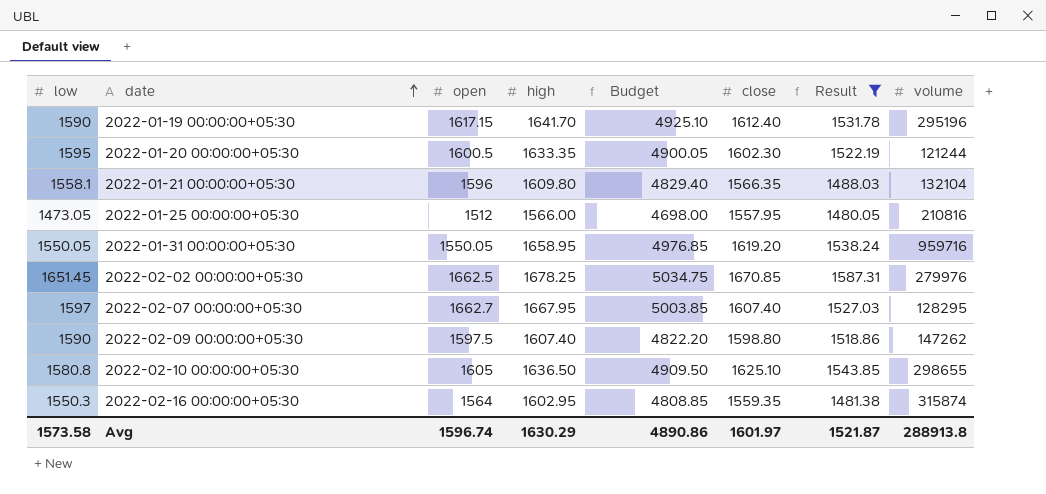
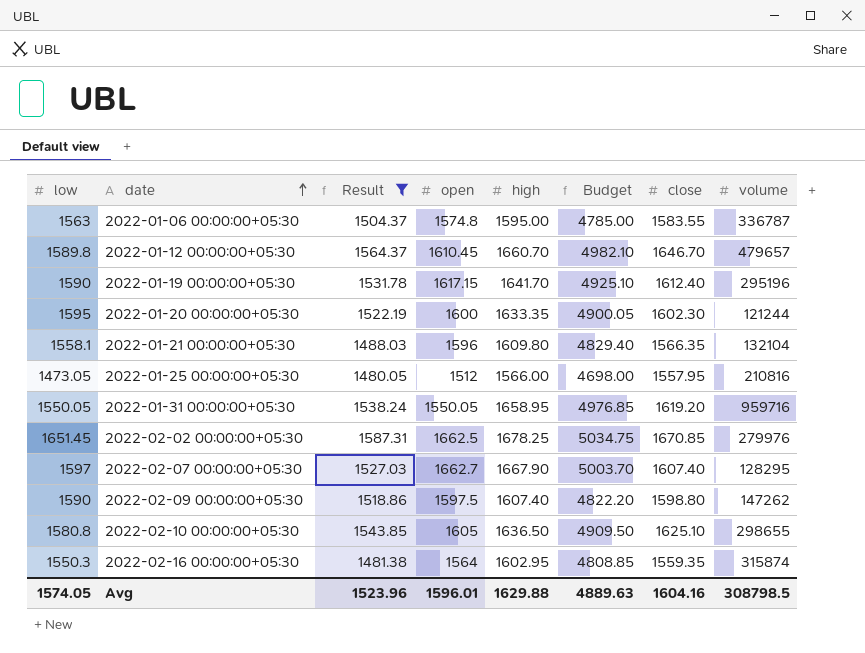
column Result | position: 7 -> 3
row 2022-01-06 00:00:00+05:30: none -> 1563 | 1504.37 | 1574.8 | 1595.00 | 4785.00 | 1583.55 | 336787
row 2022-01-12 00:00:00+05:30: none -> 1589.8 | 1564.37 | 1610.45 | 1660.70 | 4982.10 | 1646.70 | 479657
2022-01-20 00:00:00+05:30 | open: 1600.5 -> 1600
2022-02-07 00:00:00+05:30 | high: 1667.95 -> 1667.90
2022-02-07 00:00:00+05:30 | Budget: 5003.85 -> 5003.70
Avg | low: 1573.58 -> 1574.05
Avg | Result: 1521.87 -> 1523.96
Avg | open: 1596.74 -> 1596.01
Avg | high: 1630.29 -> 1629.88
Avg | Budget: 4890.86 -> 4889.63
Avg | close: 1601.97 -> 1604.16
Avg | volume: 288913.8 -> 308798.5

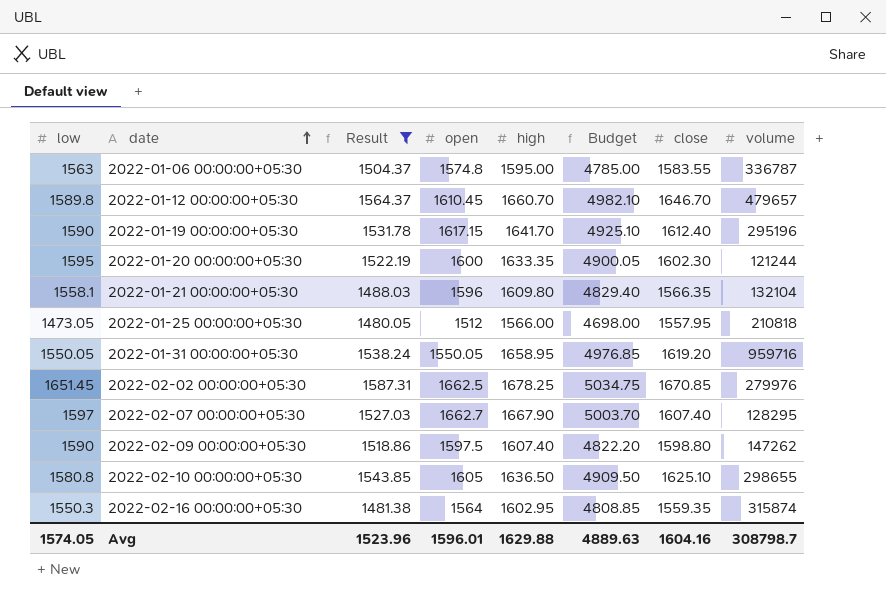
2022-01-25 00:00:00+05:30 | volume: 210816 -> 210818
Avg | volume: 308798.5 -> 308798.7

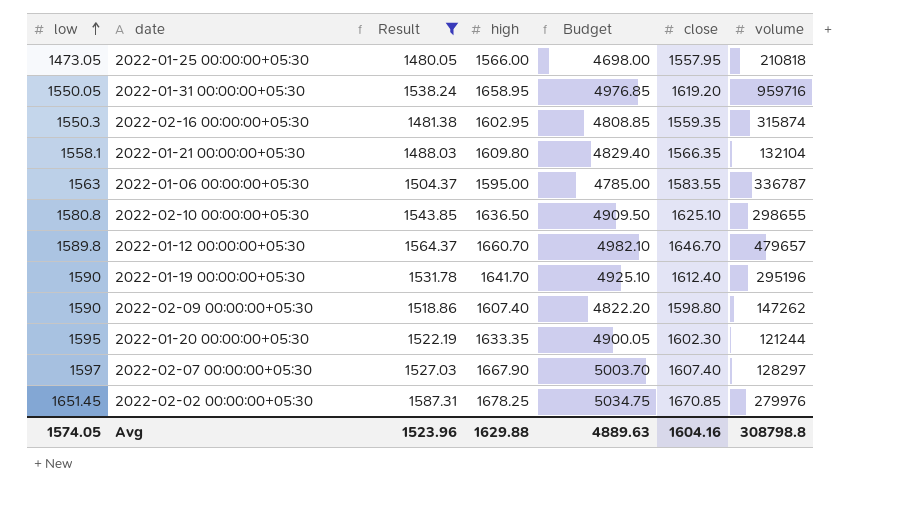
row order: date ascending -> low ascending
column open | position: 4 -> none
2022-02-07 00:00:00+05:30 | volume: 128295 -> 128297
Avg | volume: 308798.7 -> 308798.8

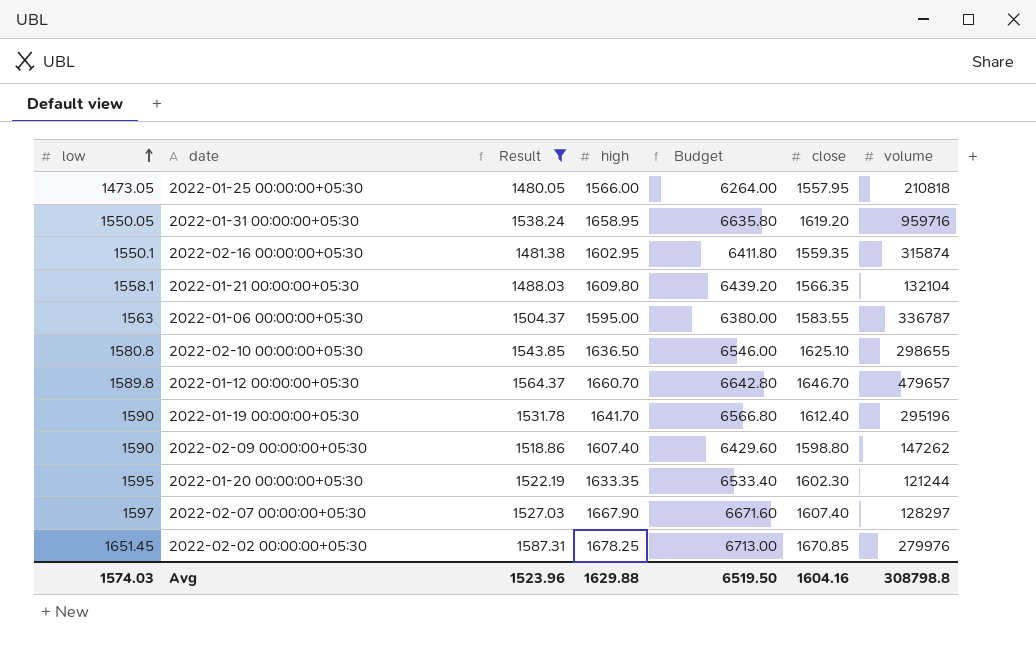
column Budget | formula: [high] * 3 -> [high] * 4
2022-02-16 00:00:00+05:30 | low: 1550.3 -> 1550.1
Avg | low: 1574.05 -> 1574.03
Avg | Budget: 4889.63 -> 6519.50

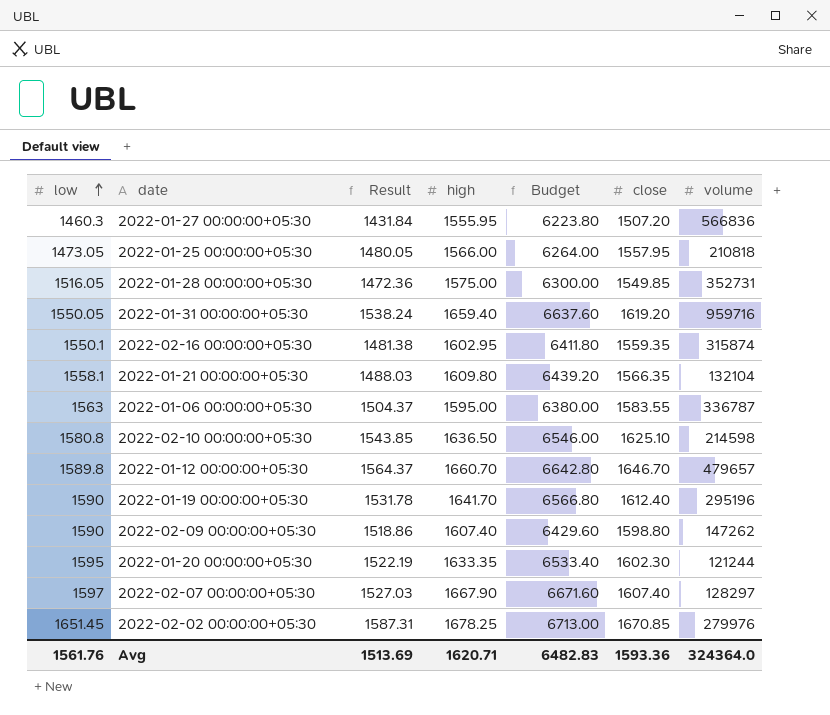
filter: Result >= 1480.05 -> none
2022-01-31 00:00:00+05:30 | high: 1658.95 -> 1659.40
2022-01-31 00:00:00+05:30 | Budget: 6635.80 -> 6637.60
2022-02-10 00:00:00+05:30 | volume: 298655 -> 214598
Avg | low: 1574.03 -> 1561.76
Avg | Result: 1523.96 -> 1513.69
Avg | high: 1629.88 -> 1620.71
Avg | Budget: 6519.50 -> 6482.83
Avg | close: 1604.16 -> 1593.36
Avg | volume: 308798.8 -> 324364.0

